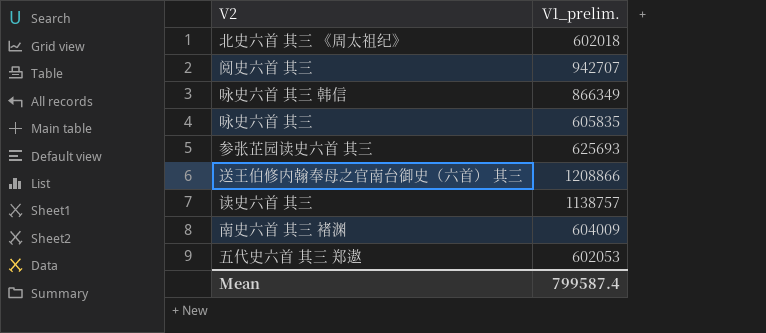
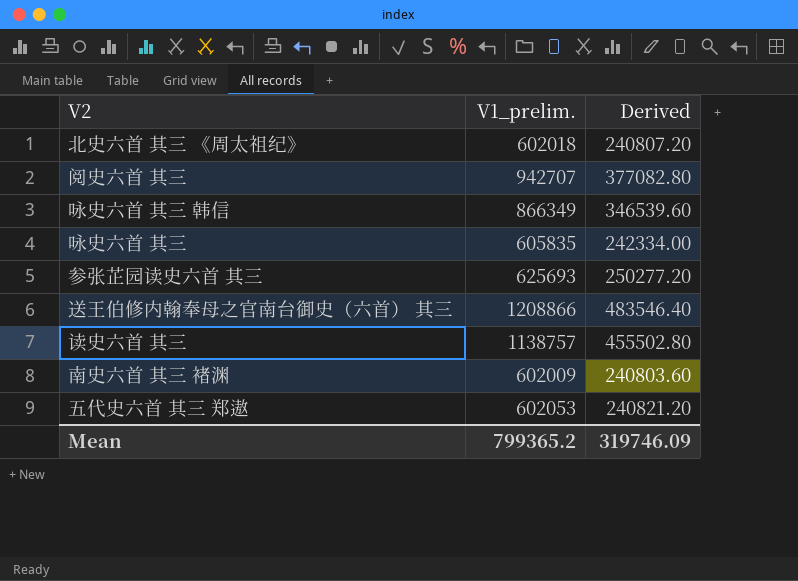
column Derived | formula: none -> [V1_prelim.] * 0.4
南史六首 其三 褚渊 | V1_prelim.: 604009 -> 602009
Mean | V1_prelim.: 799587.4 -> 799365.2

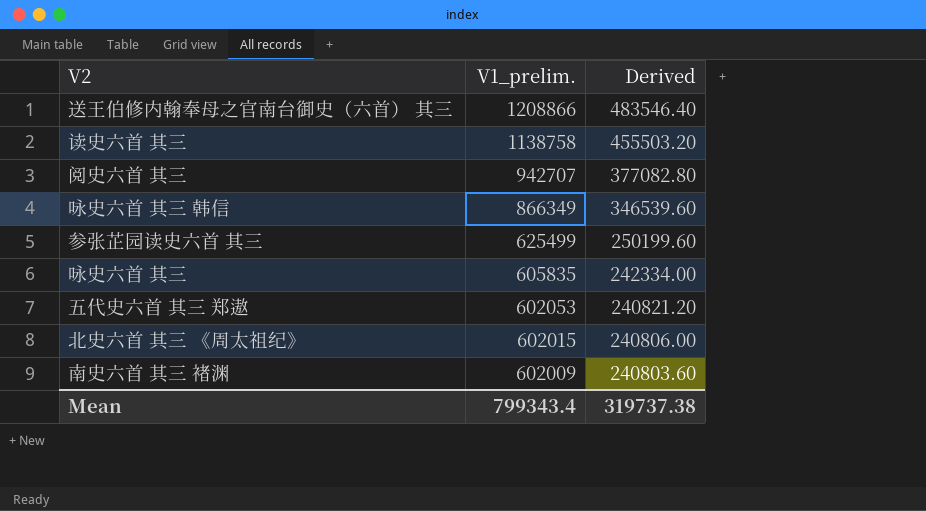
row order: none -> V1_prelim. descending
读史六首 其三 | V1_prelim.: 1138757 -> 1138758
读史六首 其三 | Derived: 455502.80 -> 455503.20
参张芷园读史六首 其三 | V1_prelim.: 625693 -> 625499
参张芷园读史六首 其三 | Derived: 250277.20 -> 250199.60
北史六首 其三 《周太祖纪》 | V1_prelim.: 602018 -> 602015
北史六首 其三 《周太祖纪》 | Derived: 240807.20 -> 240806.00
Mean | V1_prelim.: 799365.2 -> 799343.4
Mean | Derived: 319746.09 -> 319737.38

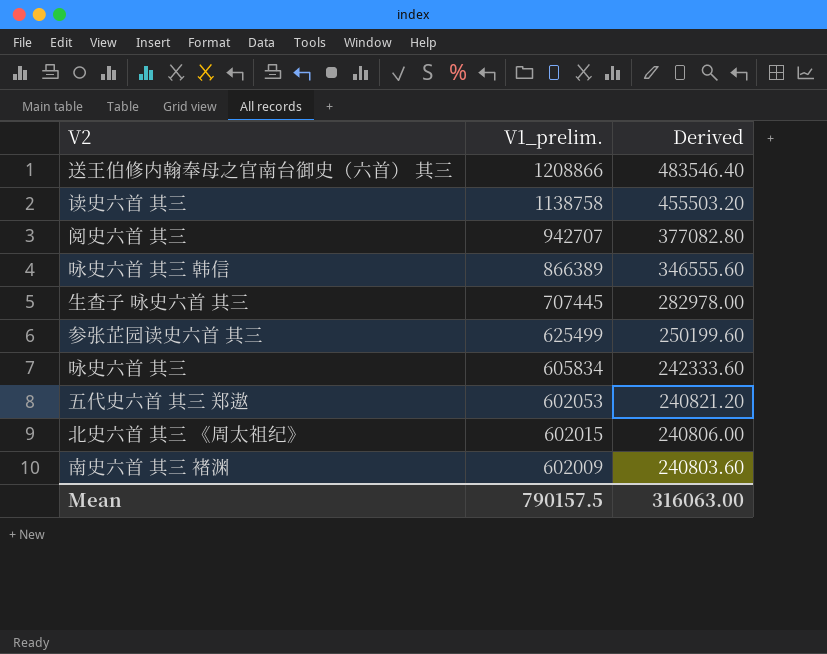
咏史六首 其三 韩信 | V1_prelim.: 866349 -> 866389
咏史六首 其三 韩信 | Derived: 346539.60 -> 346555.60
row 生查子 咏史六首 其三: none -> 707445 | 282978.00
咏史六首 其三 | V1_prelim.: 605835 -> 605834
咏史六首 其三 | Derived: 242334.00 -> 242333.60
Mean | V1_prelim.: 799343.4 -> 790157.5
Mean | Derived: 319737.38 -> 316063.00

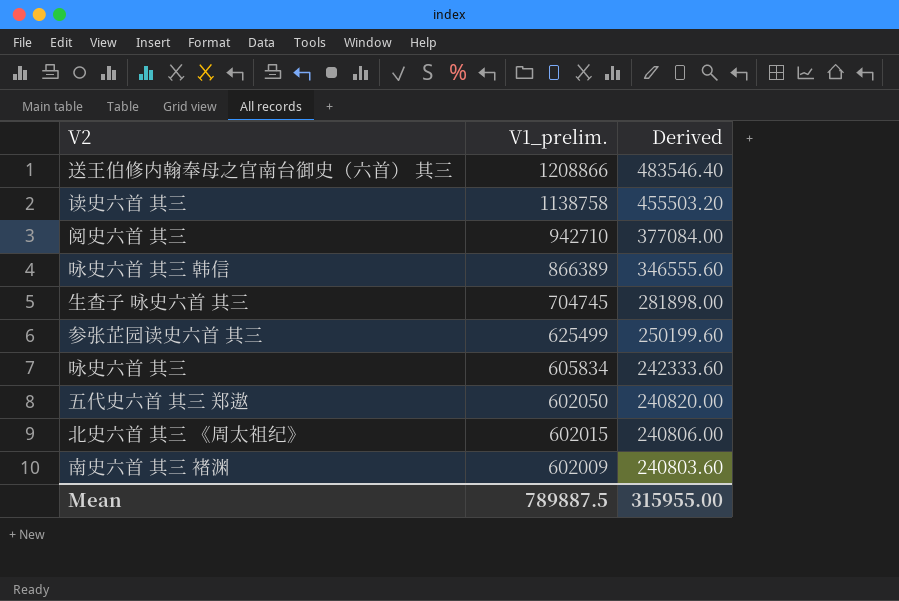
阅史六首 其三 | V1_prelim.: 942707 -> 942710
阅史六首 其三 | Derived: 377082.80 -> 377084.00
生查子 咏史六首 其三 | V1_prelim.: 707445 -> 704745
生查子 咏史六首 其三 | Derived: 282978.00 -> 281898.00
五代史六首 其三 郑遨 | V1_prelim.: 602053 -> 602050
五代史六首 其三 郑遨 | Derived: 240821.20 -> 240820.00
Mean | V1_prelim.: 790157.5 -> 789887.5
Mean | Derived: 316063.00 -> 315955.00

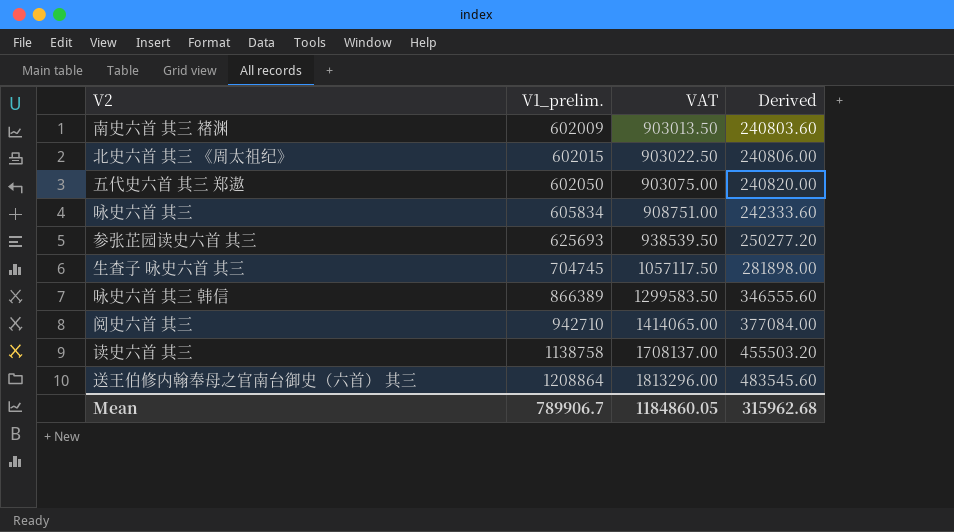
row order: V1_prelim. descending -> V1_prelim. ascending
column VAT | formula: none -> [V1_prelim.] * 1.5
参张芷园读史六首 其三 | V1_prelim.: 625499 -> 625693
参张芷园读史六首 其三 | Derived: 250199.60 -> 250277.20
送王伯修内翰奉母之官南台御史（六首） 其三 | V1_prelim.: 1208866 -> 1208864
送王伯修内翰奉母之官南台御史（六首） 其三 | Derived: 483546.40 -> 483545.60
Mean | V1_prelim.: 789887.5 -> 789906.7
Mean | Derived: 315955.00 -> 315962.68

